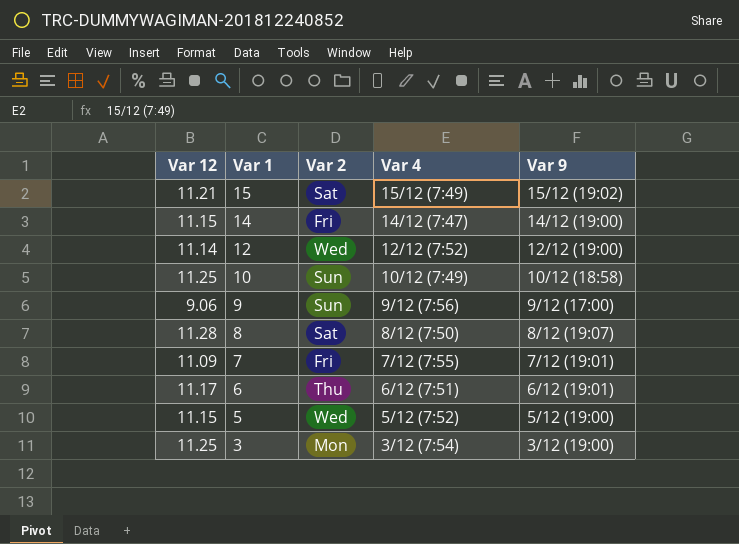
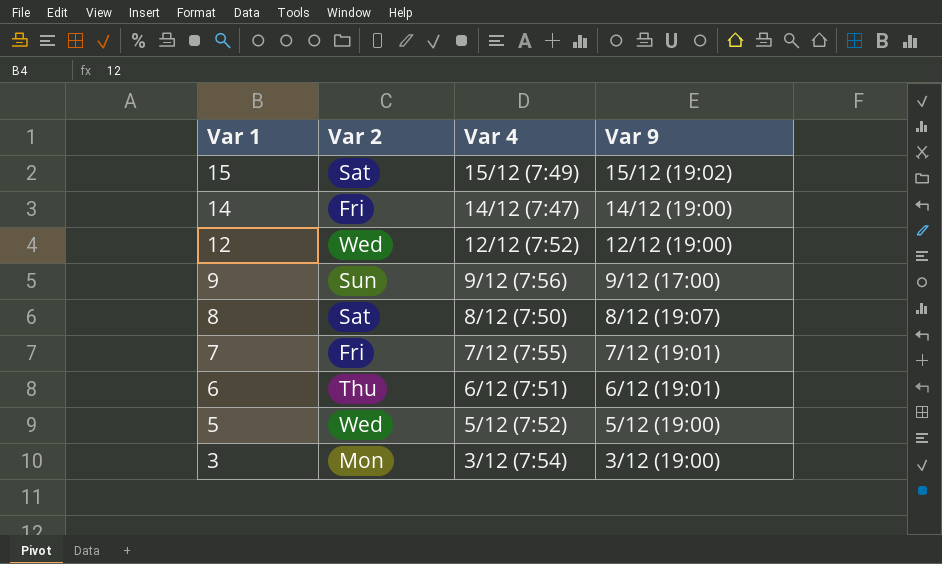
column Var 12 | position: 1 -> none
row 10: 11.25 | Sun | 10/12 (7:49) | 10/12 (18:58) -> none

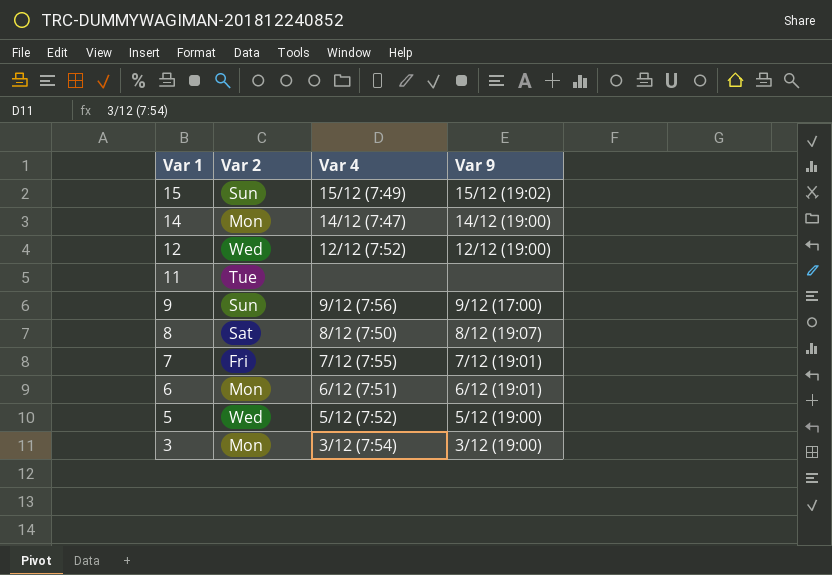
15 | Var 2: Sat -> Sun
14 | Var 2: Fri -> Mon
row 11: none -> Tue | none | none
6 | Var 2: Thu -> Mon

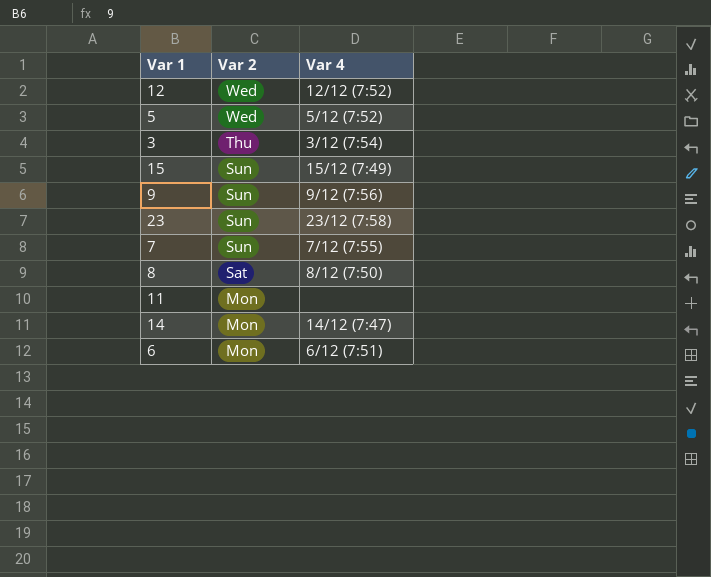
row order: Var 1 descending -> Var 2 descending
column Var 9 | position: 4 -> none
3 | Var 2: Mon -> Thu
row 23: none -> Sun | 23/12 (7:58)
7 | Var 2: Fri -> Sun
11 | Var 2: Tue -> Mon

